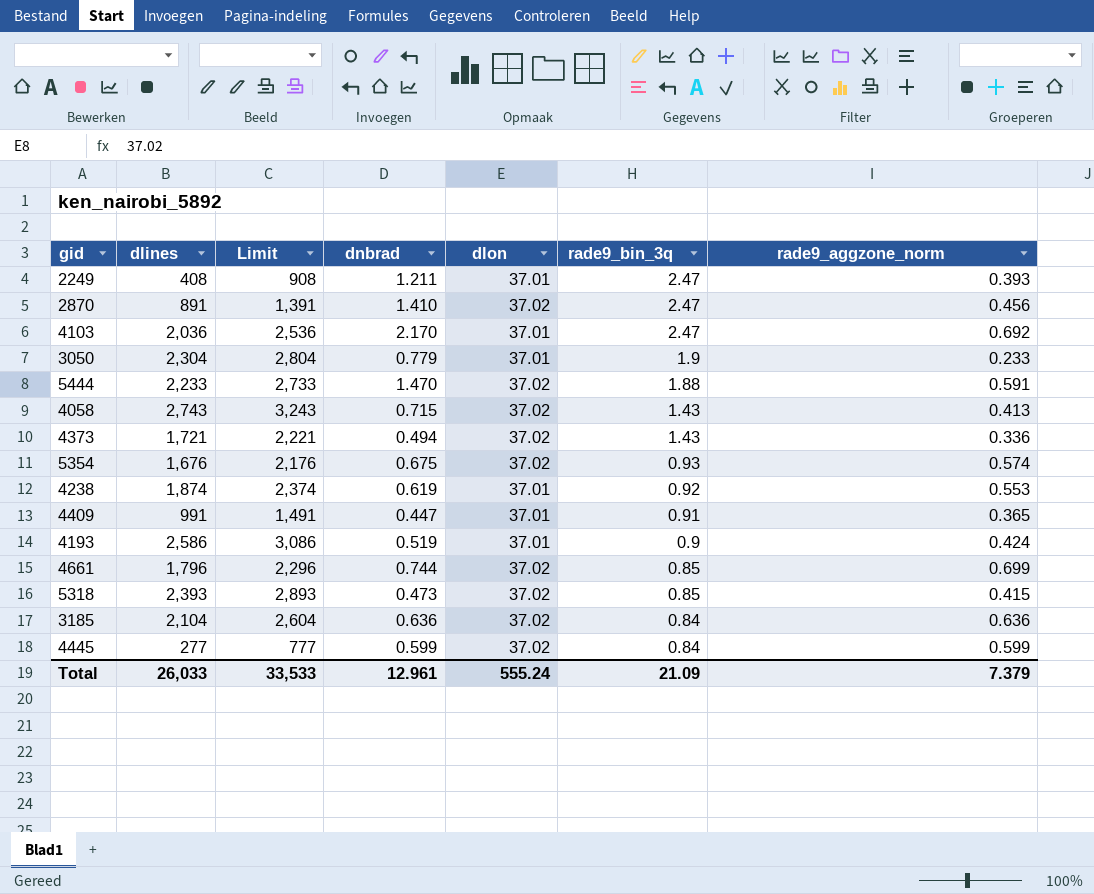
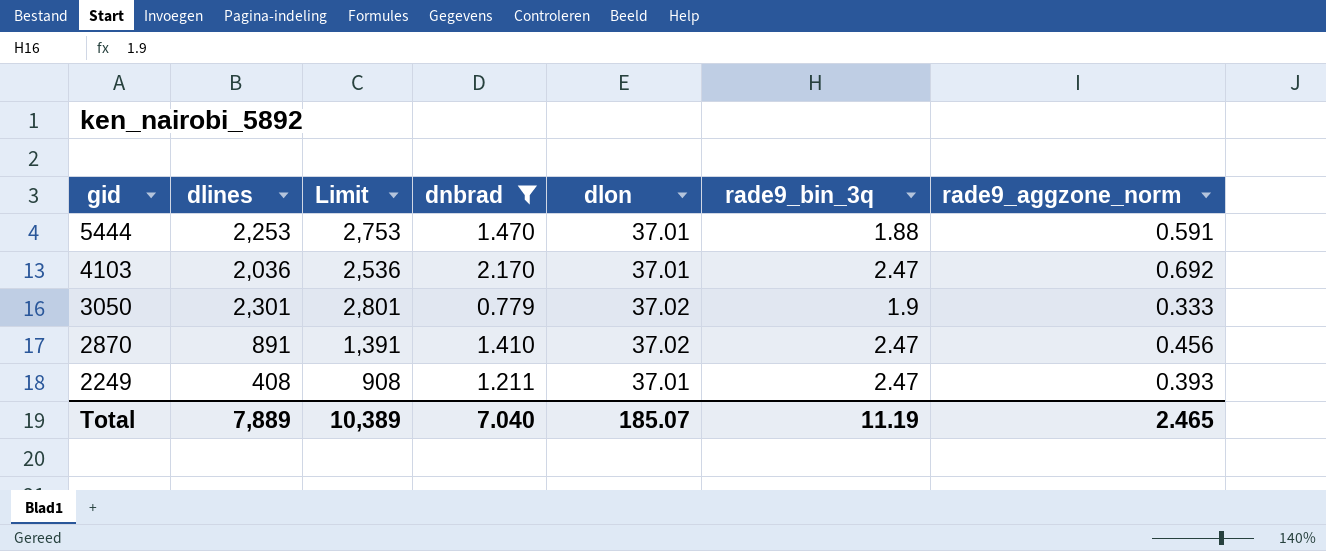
filter: none -> dnbrad >= 0.779
row order: rade9_bin_3q descending -> gid descending
5444 | dlines: 2,233 -> 2,253
5444 | Limit: 2,733 -> 2,753
5444 | dlon: 37.02 -> 37.01
3050 | dlines: 2,304 -> 2,301
3050 | Limit: 2,804 -> 2,801
3050 | dlon: 37.01 -> 37.02
3050 | rade9_aggzone_norm: 0.233 -> 0.333
Total | dlines: 26,033 -> 7,889
Total | Limit: 33,533 -> 10,389
Total | dnbrad: 12.961 -> 7.040
Total | dlon: 555.24 -> 185.07
Total | rade9_bin_3q: 21.09 -> 11.19
Total | rade9_aggzone_norm: 7.379 -> 2.465

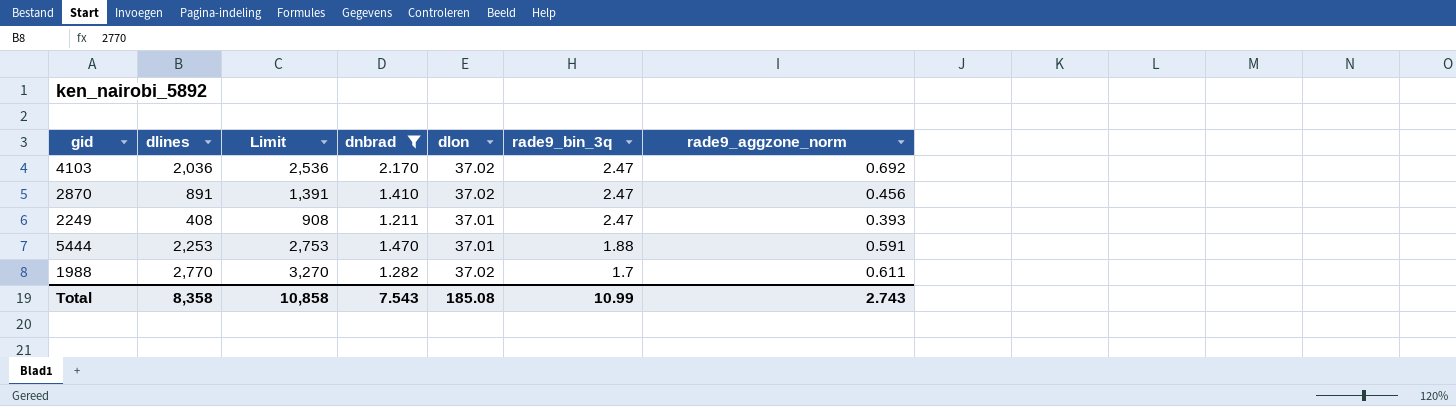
row order: gid descending -> rade9_bin_3q descending
row 3050: 2,301 | 2,801 | 0.779 | 37.02 | 1.9 | 0.333 -> none
4103 | dlon: 37.01 -> 37.02
row 1988: none -> 2,770 | 3,270 | 1.282 | 37.02 | 1.7 | 0.611
Total | dlines: 7,889 -> 8,358
Total | Limit: 10,389 -> 10,858
Total | dnbrad: 7.040 -> 7.543
Total | dlon: 185.07 -> 185.08
Total | rade9_bin_3q: 11.19 -> 10.99
Total | rade9_aggzone_norm: 2.465 -> 2.743

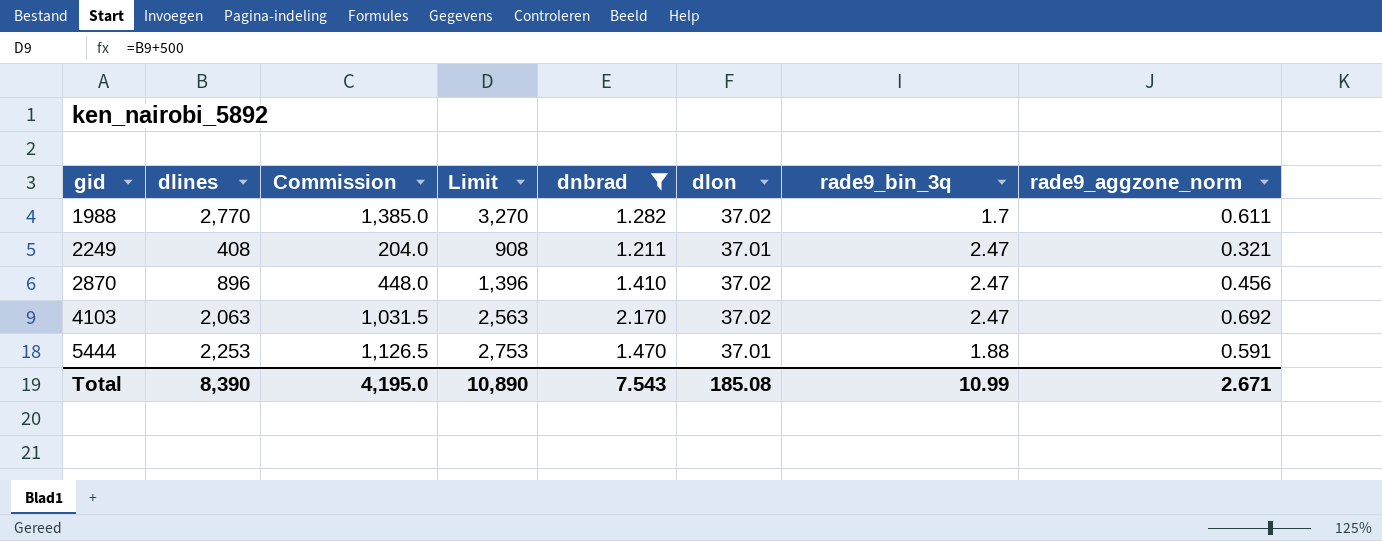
row order: rade9_bin_3q descending -> gid ascending
column Commission | formula: none -> [dlines] * 0.5
2249 | rade9_aggzone_norm: 0.393 -> 0.321
2870 | dlines: 891 -> 896
2870 | Limit: 1,391 -> 1,396
4103 | dlines: 2,036 -> 2,063
4103 | Limit: 2,536 -> 2,563
Total | dlines: 8,358 -> 8,390
Total | Limit: 10,858 -> 10,890
Total | rade9_aggzone_norm: 2.743 -> 2.671

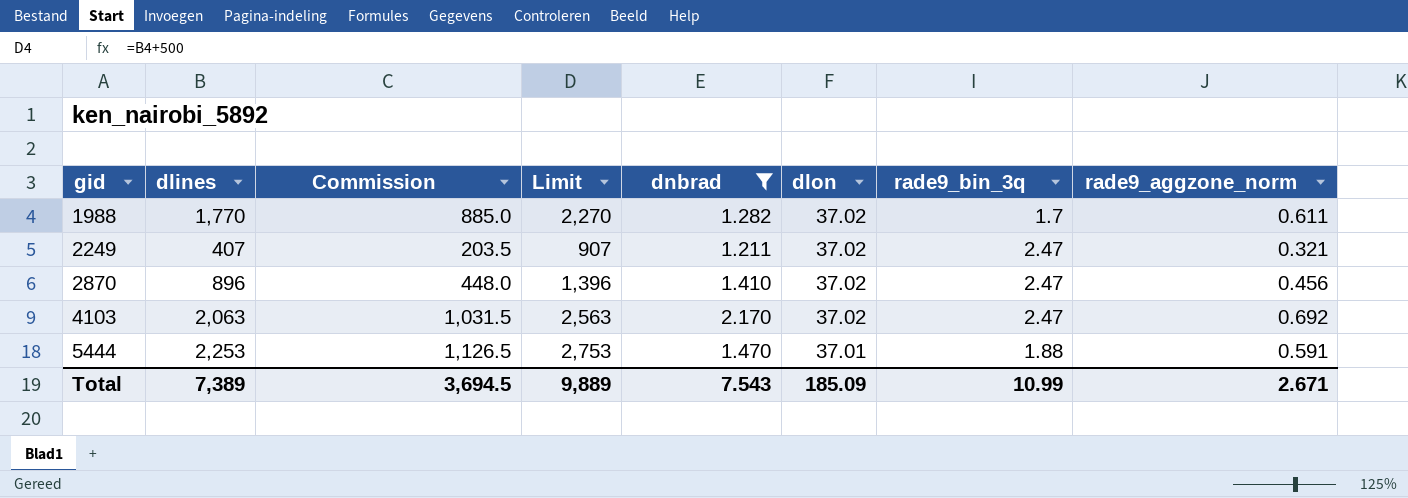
1988 | dlines: 2,770 -> 1,770
1988 | Commission: 1,385.0 -> 885.0
1988 | Limit: 3,270 -> 2,270
2249 | dlines: 408 -> 407
2249 | Commission: 204.0 -> 203.5
2249 | Limit: 908 -> 907
2249 | dlon: 37.01 -> 37.02
Total | dlines: 8,390 -> 7,389
Total | Commission: 4,195.0 -> 3,694.5
Total | Limit: 10,890 -> 9,889
Total | dlon: 185.08 -> 185.09

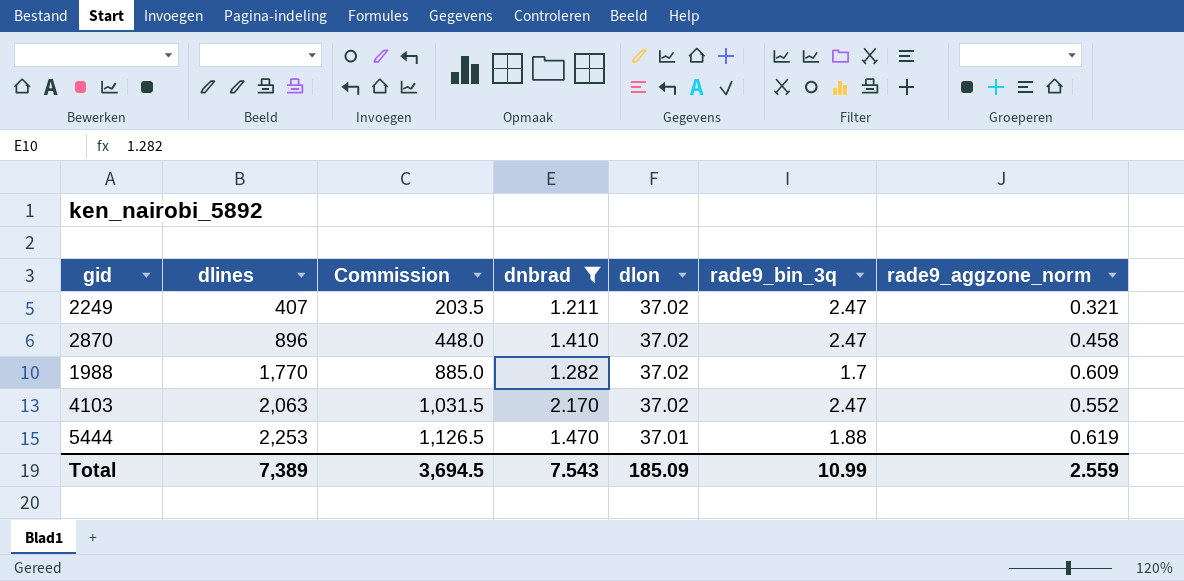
row order: gid ascending -> dlines ascending
column Limit | formula: [dlines] + 500 -> none
2870 | rade9_aggzone_norm: 0.456 -> 0.458
1988 | rade9_aggzone_norm: 0.611 -> 0.609
4103 | rade9_aggzone_norm: 0.692 -> 0.552
5444 | rade9_aggzone_norm: 0.591 -> 0.619
Total | rade9_aggzone_norm: 2.671 -> 2.559

